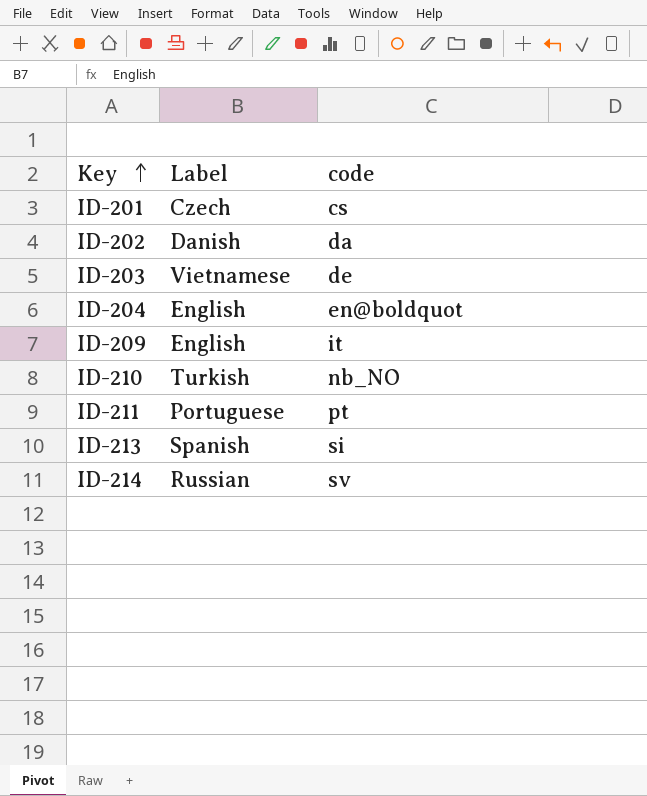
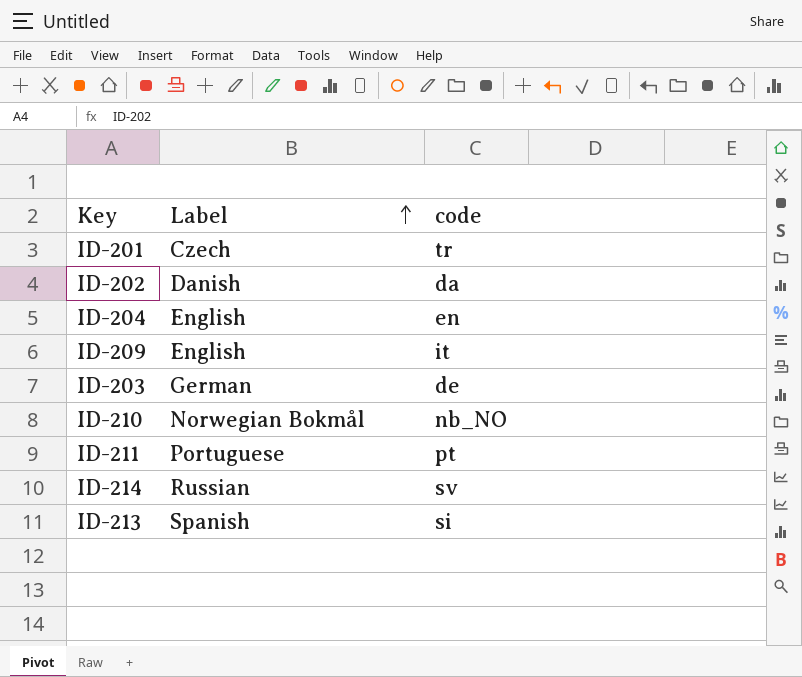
row order: Key ascending -> Label ascending
ID-201 | code: cs -> tr
ID-204 | code: en@boldquot -> en
ID-203 | Label: Vietnamese -> German
ID-210 | Label: Turkish -> Norwegian Bokmål

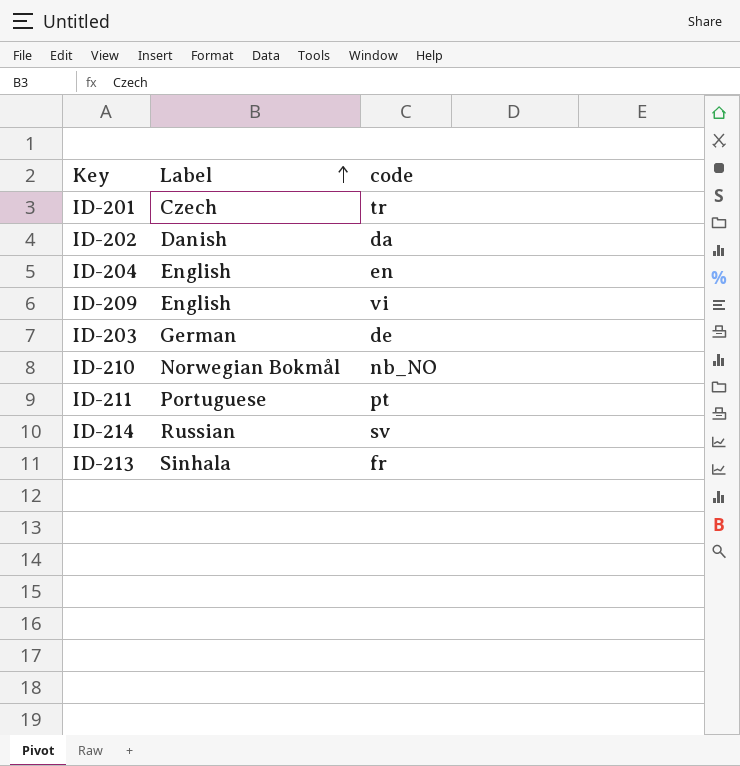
ID-209 | code: it -> vi
ID-213 | Label: Spanish -> Sinhala
ID-213 | code: si -> fr

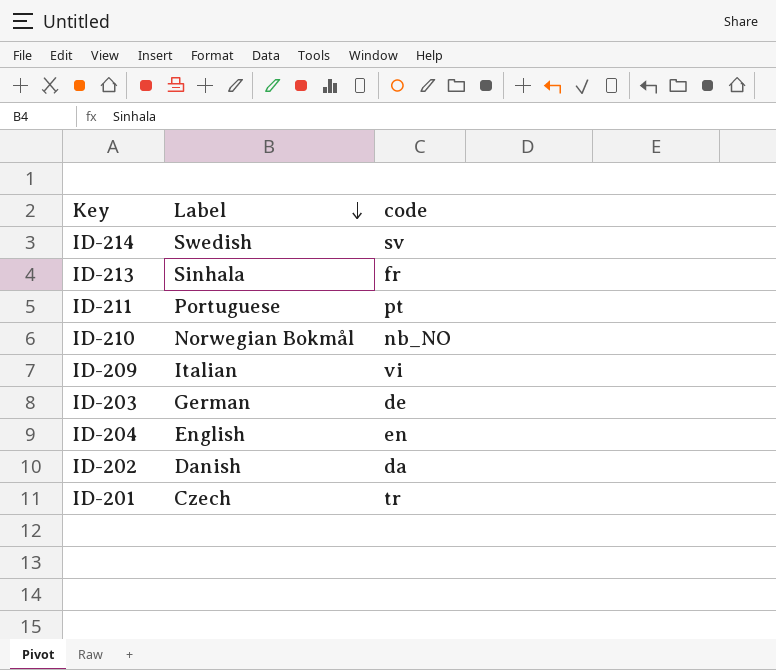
row order: Label ascending -> Label descending
ID-214 | Label: Russian -> Swedish
ID-209 | Label: English -> Italian

